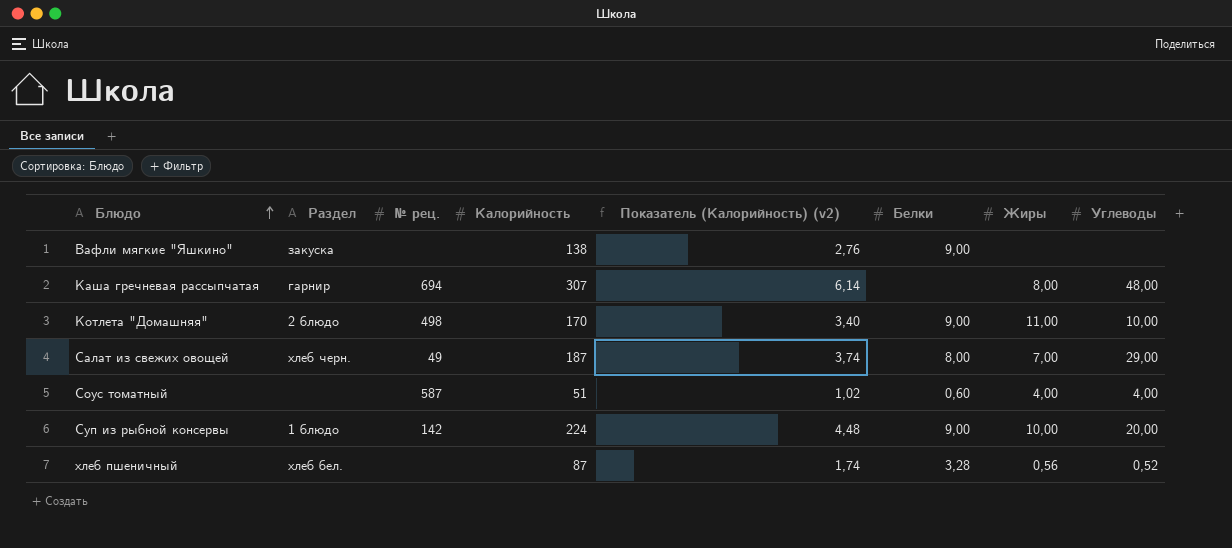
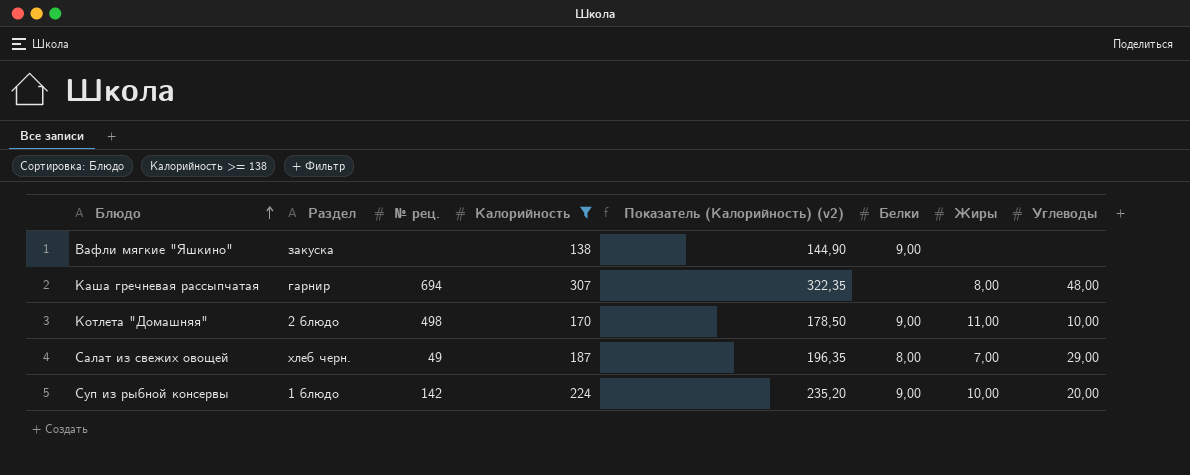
filter: none -> Калорийность >= 138
column Показатель (Калорийность) (v2) | formula: [Калорийность] * 0,02 -> [Калорийность] * 1,05

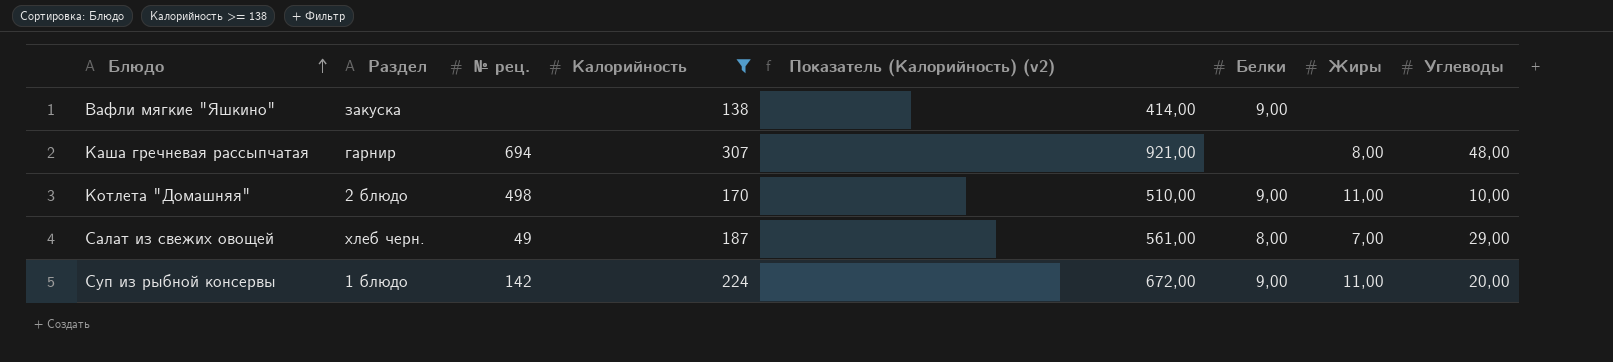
column Показатель (Калорийность) (v2) | formula: [Калорийность] * 1,05 -> [Калорийность] * 3
Суп из рыбной консервы | Жиры: 10,00 -> 11,00

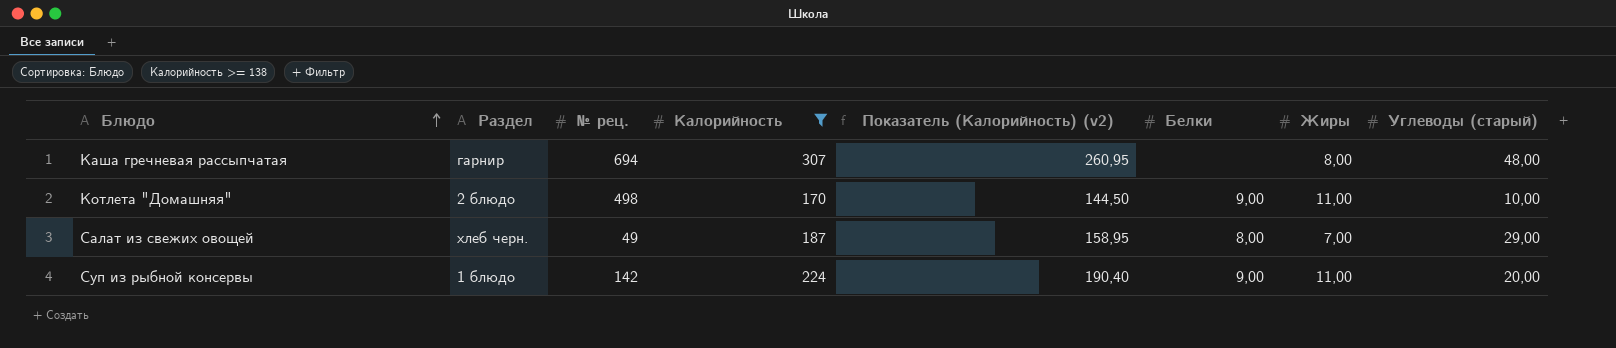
column Показатель (Калорийность) (v2) | formula: [Калорийность] * 3 -> [Калорийность] * 0,85
column name: Углеводы -> Углеводы (старый)
row Вафли мягкие "Яшкино": закуска | none | 138 | 414,00 | 9,00 | none | none -> none

